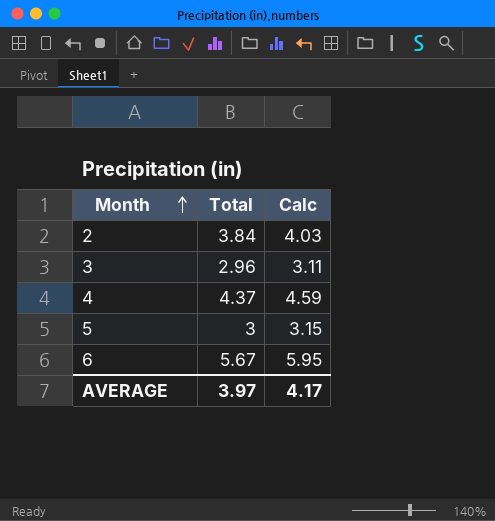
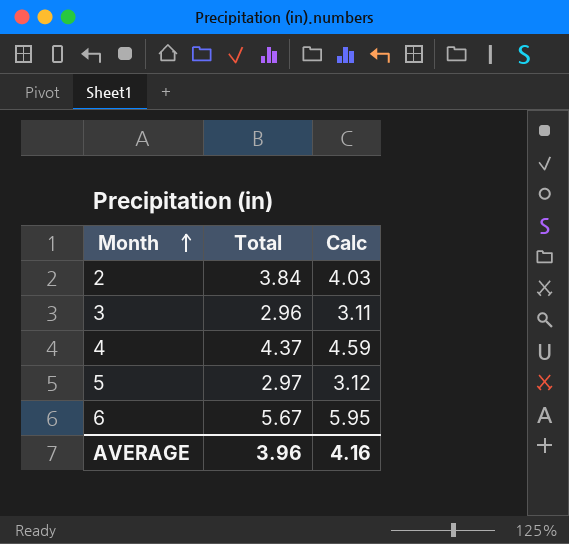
5 | Total: 3 -> 2.97
5 | Calc: 3.15 -> 3.12
AVERAGE | Total: 3.97 -> 3.96
AVERAGE | Calc: 4.17 -> 4.16

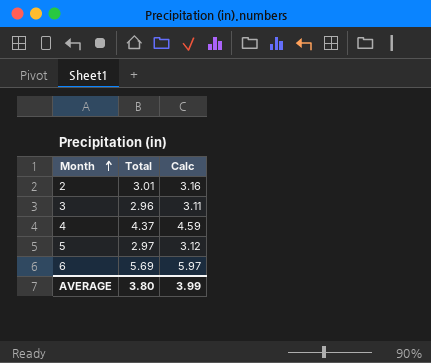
2 | Total: 3.84 -> 3.01
2 | Calc: 4.03 -> 3.16
6 | Total: 5.67 -> 5.69
6 | Calc: 5.95 -> 5.97
AVERAGE | Total: 3.96 -> 3.80
AVERAGE | Calc: 4.16 -> 3.99

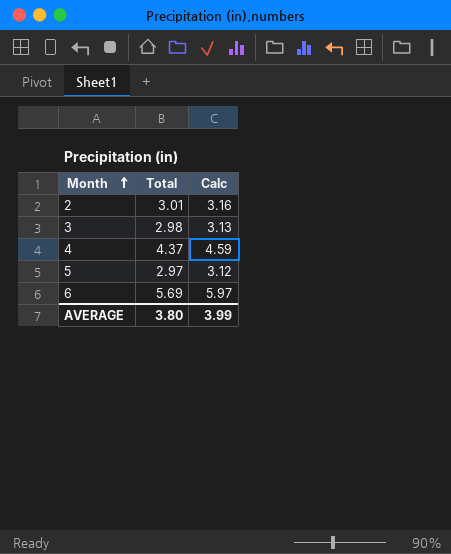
3 | Total: 2.96 -> 2.98
3 | Calc: 3.11 -> 3.13

